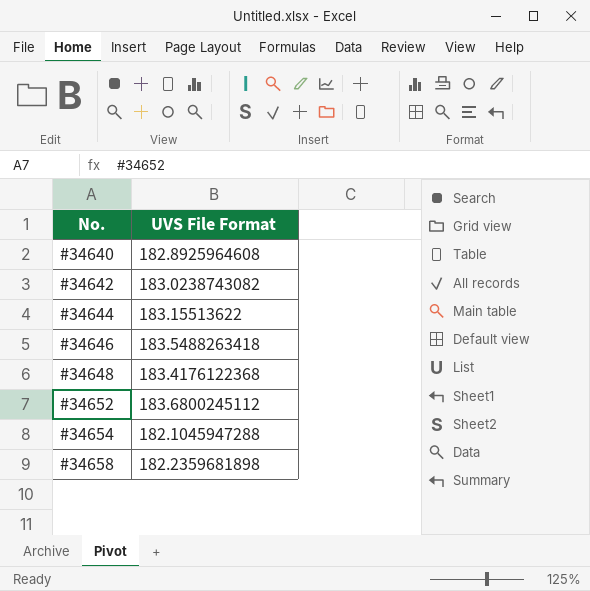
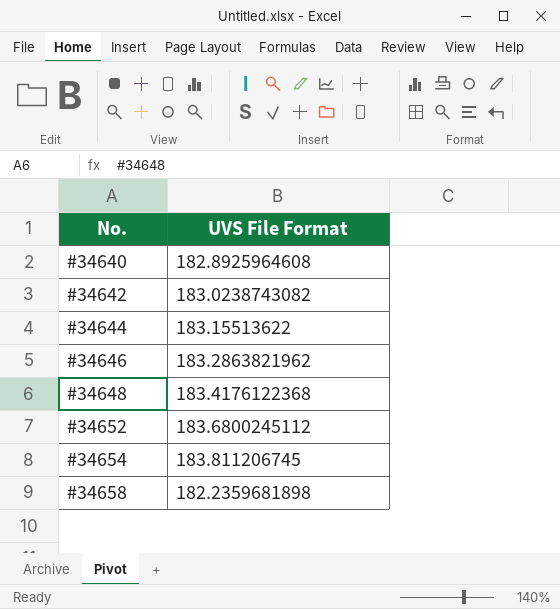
#34646 | UVS File Format: 183.5488263418 -> 183.2863821962
#34654 | UVS File Format: 182.1045947288 -> 183.811206745

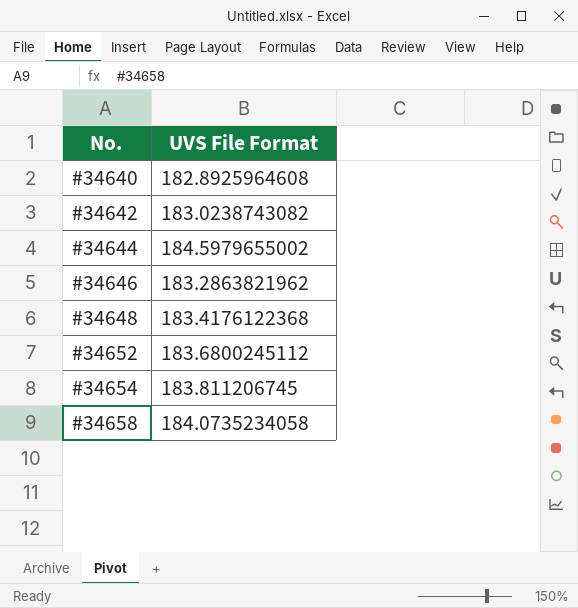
#34644 | UVS File Format: 183.15513622 -> 184.5979655002
#34658 | UVS File Format: 182.2359681898 -> 184.0735234058

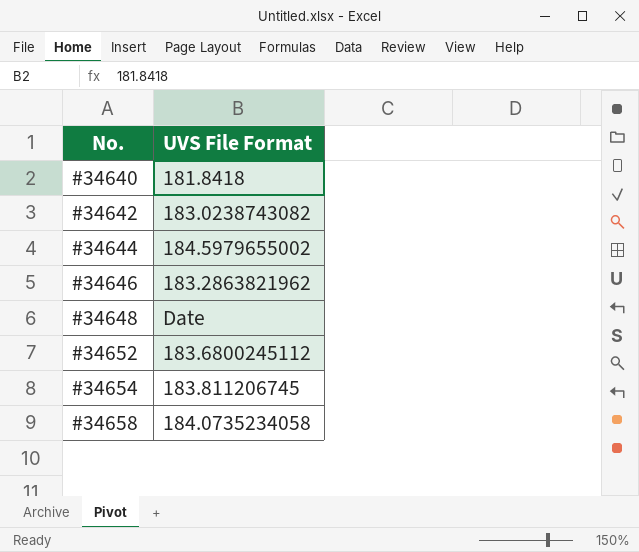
#34640 | UVS File Format: 182.8925964608 -> 181.8418
#34648 | UVS File Format: 183.4176122368 -> Date

